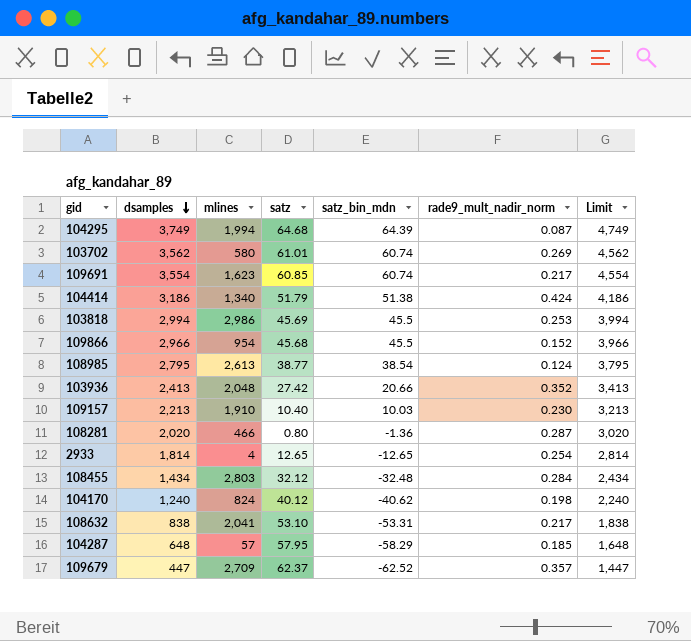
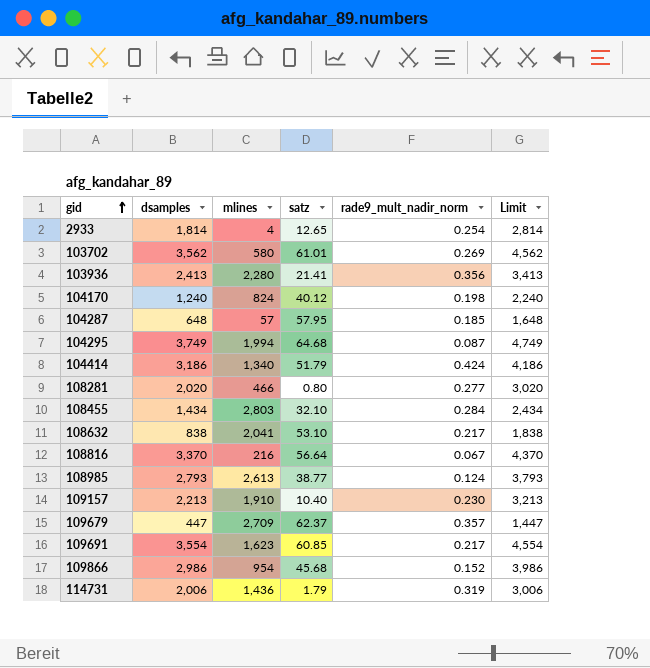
row order: dsamples descending -> gid ascending
column satz_bin_mdn | position: 5 -> none
row 103818: 2,994 | 2,986 | 45.69 | 45.5 | 0.253 | 3,994 -> none
103936 | mlines: 2,048 -> 2,280
103936 | satz: 27.42 -> 21.41
103936 | rade9_mult_nadir_norm: 0.352 -> 0.356
108281 | rade9_mult_nadir_norm: 0.287 -> 0.277
108455 | satz: 32.12 -> 32.10
row 108816: none -> 3,370 | 216 | 56.64 | 0.067 | 4,370
108985 | dsamples: 2,795 -> 2,793
108985 | Limit: 3,795 -> 3,793
109866 | dsamples: 2,966 -> 2,986
109866 | Limit: 3,966 -> 3,986
row 114731: none -> 2,006 | 1,436 | 1.79 | 0.319 | 3,006

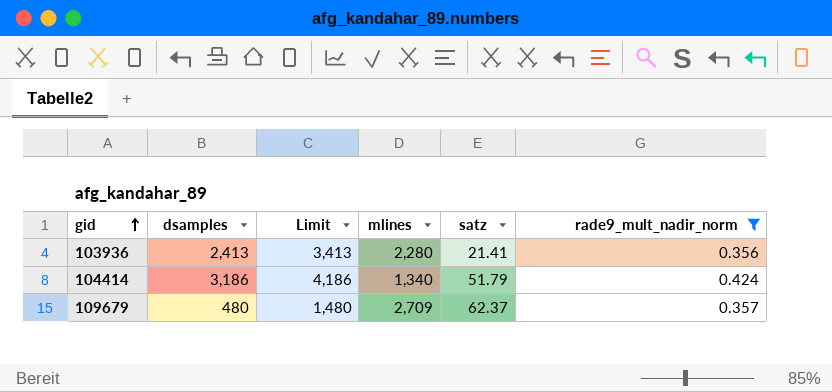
filter: none -> rade9_mult_nadir_norm >= 0.356
column Limit | position: 6 -> 3
109679 | dsamples: 447 -> 480
109679 | Limit: 1,447 -> 1,480

